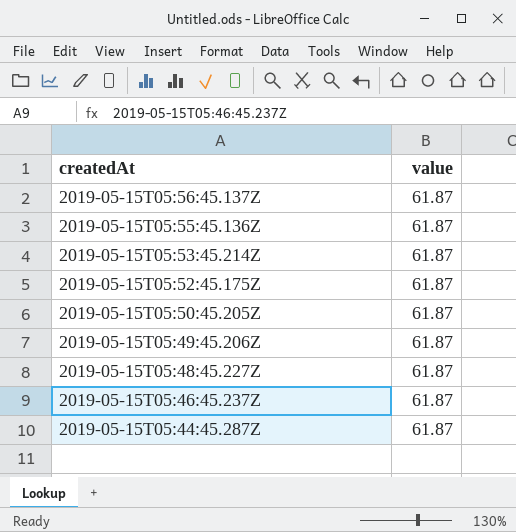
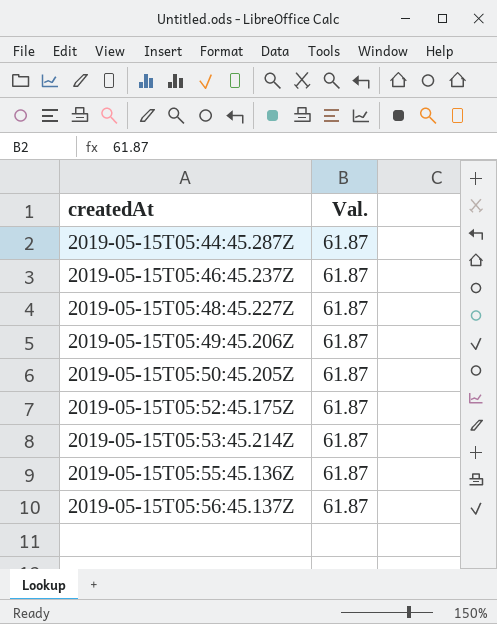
row order: createdAt descending -> createdAt ascending
column name: value -> Val.

